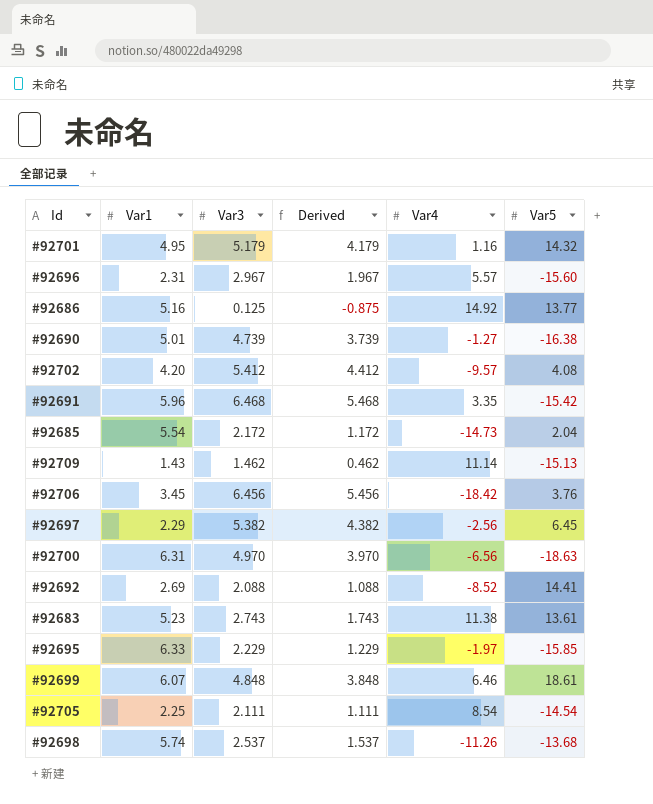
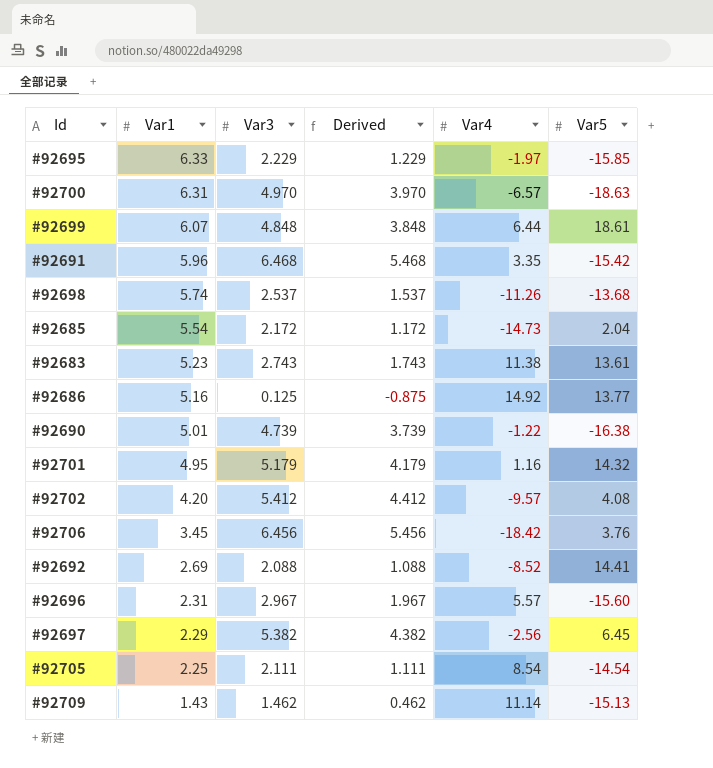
row order: none -> Var1 descending
#92700 | Var4: -6.56 -> -6.57
#92699 | Var4: 6.46 -> 6.44
#92690 | Var4: -1.27 -> -1.22

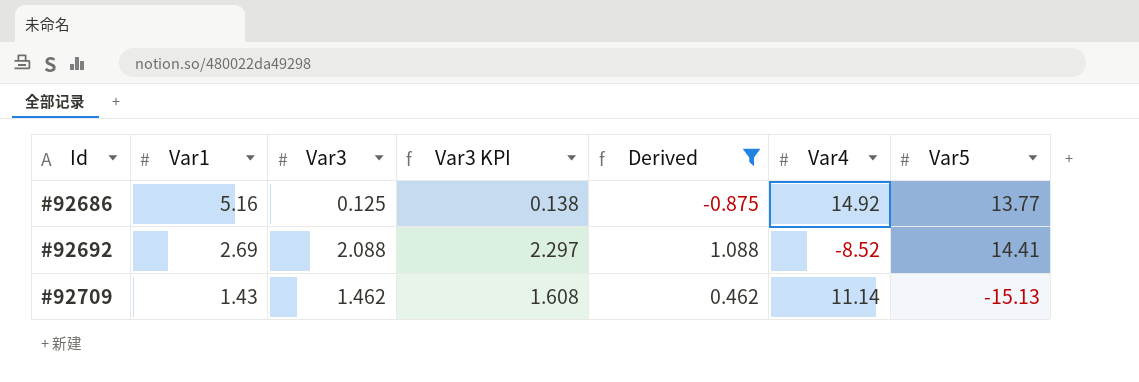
filter: none -> Derived <= 1.088
column Var3 KPI | formula: none -> [Var3] * 1.1

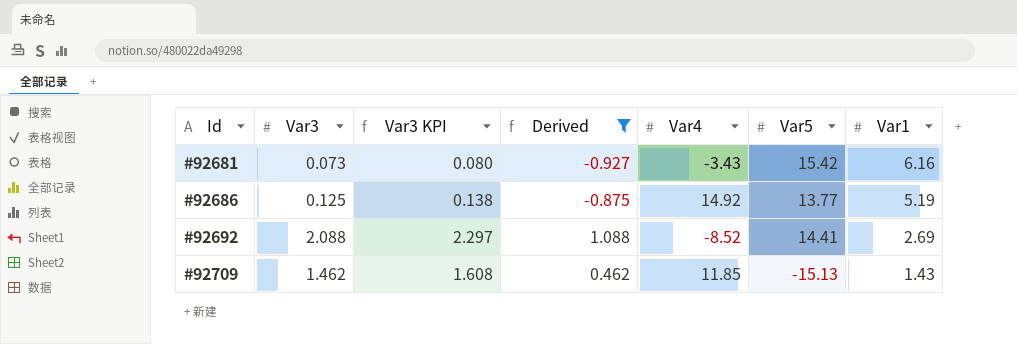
column Var1 | position: 2 -> 7
row #92681: none -> 0.073 | 0.080 | -0.927 | -3.43 | 15.42 | 6.16
#92686 | Var1: 5.16 -> 5.19
#92709 | Var4: 11.14 -> 11.85

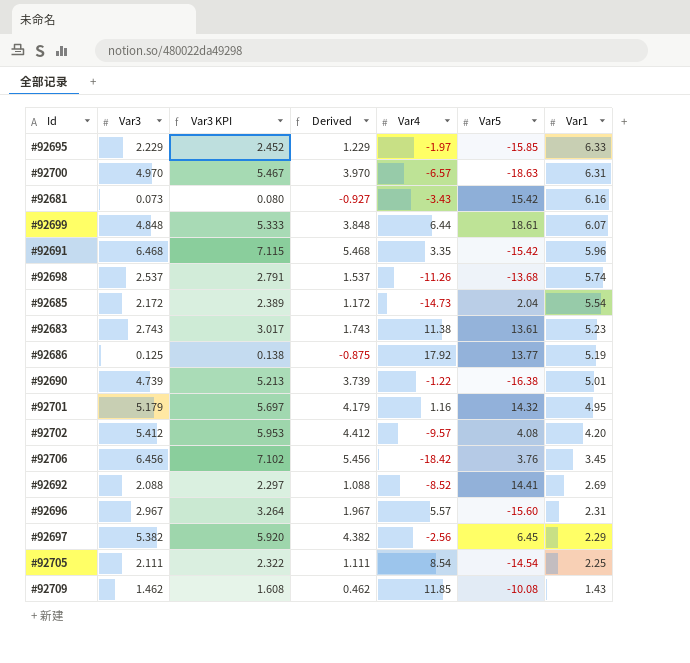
filter: Derived <= 1.088 -> none
#92686 | Var4: 14.92 -> 17.92
#92709 | Var5: -15.13 -> -10.08

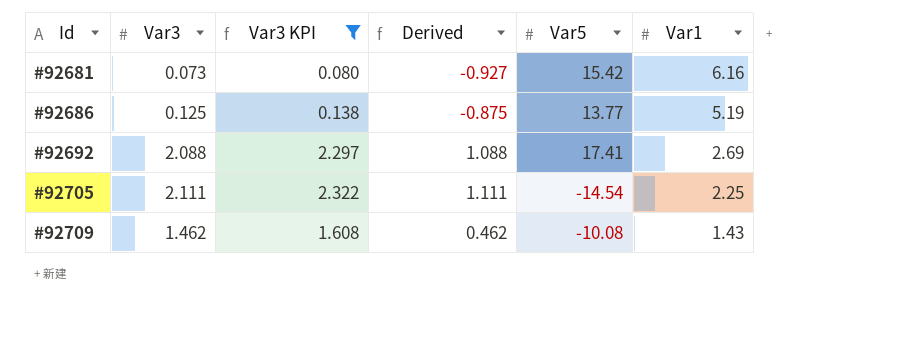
filter: none -> Var3 KPI <= 2.322
column Var4 | position: 5 -> none
#92692 | Var5: 14.41 -> 17.41

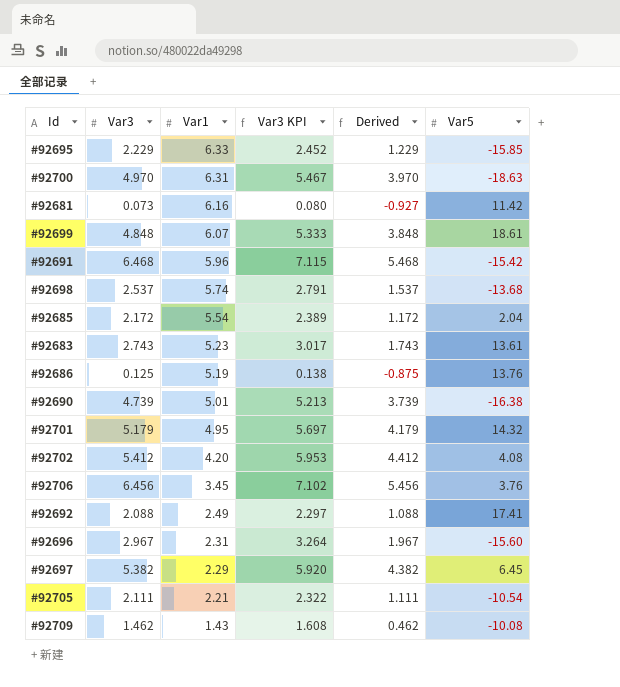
filter: Var3 KPI <= 2.322 -> none
column Var1 | position: 6 -> 3
#92681 | Var5: 15.42 -> 11.42
#92686 | Var5: 13.77 -> 13.76
#92692 | Var1: 2.69 -> 2.49
#92705 | Var1: 2.25 -> 2.21
#92705 | Var5: -14.54 -> -10.54

